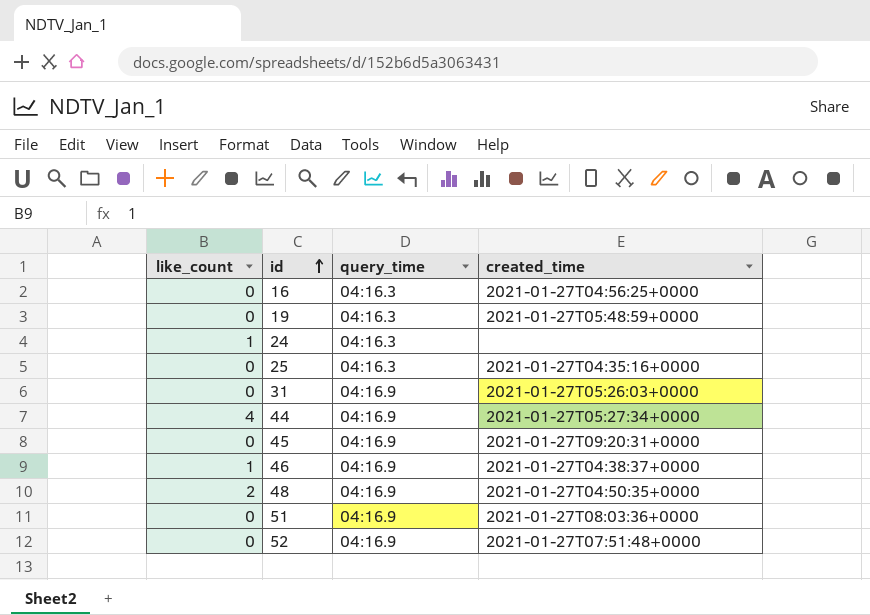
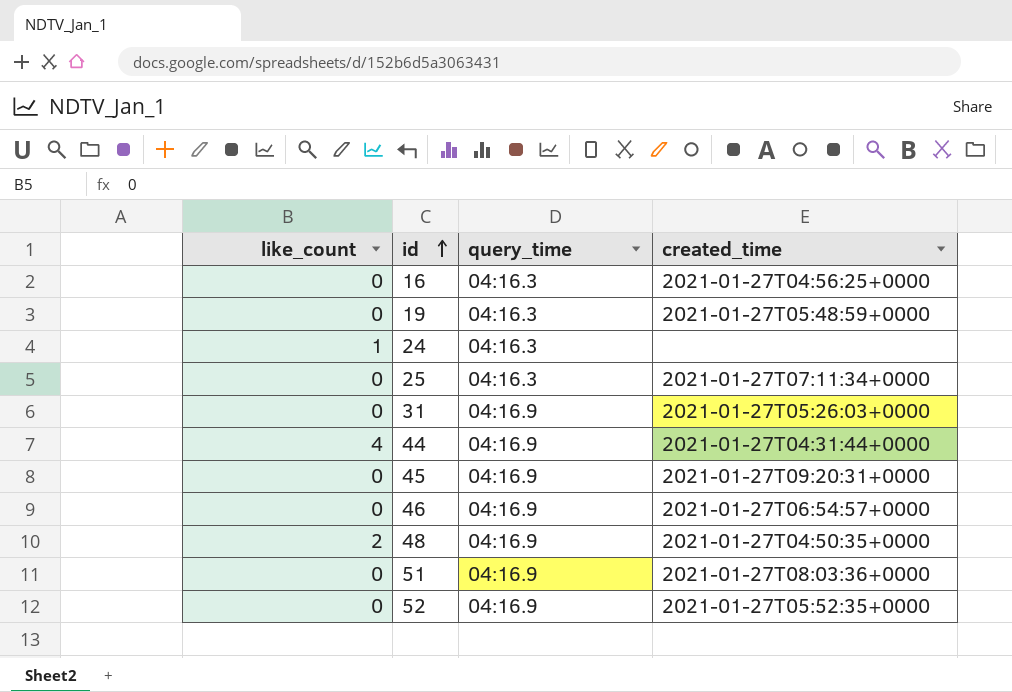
25 | created_time: 2021-01-27T04:35:16+0000 -> 2021-01-27T07:11:34+0000
44 | created_time: 2021-01-27T05:27:34+0000 -> 2021-01-27T04:31:44+0000
46 | like_count: 1 -> 0
46 | created_time: 2021-01-27T04:38:37+0000 -> 2021-01-27T06:54:57+0000
52 | created_time: 2021-01-27T07:51:48+0000 -> 2021-01-27T05:52:35+0000

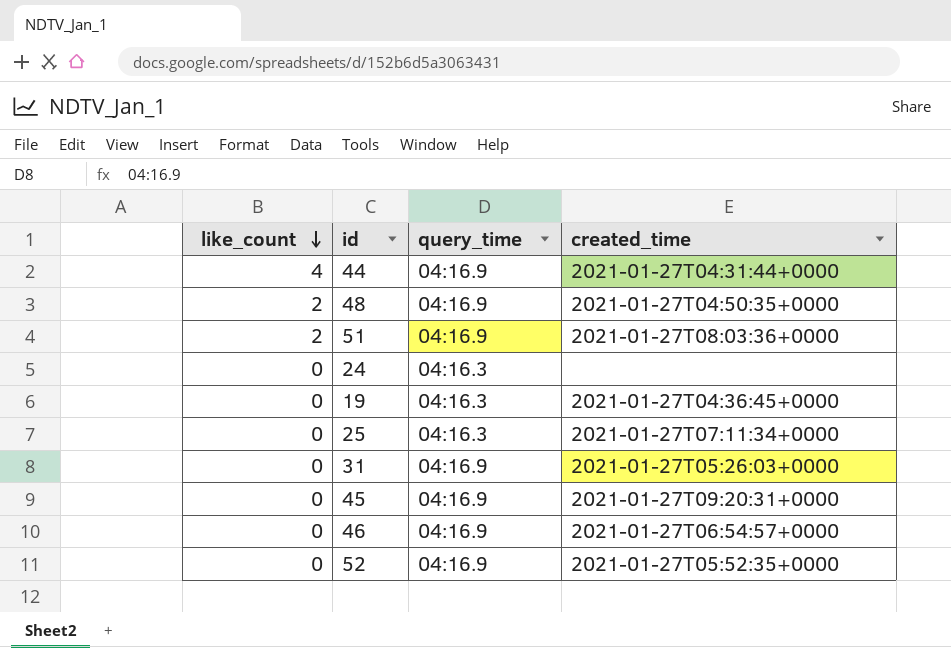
row order: id ascending -> like_count descending
row 16: 0 | 04:16.3 | 2021-01-27T04:56:25+0000 -> none
51 | like_count: 0 -> 2
24 | like_count: 1 -> 0
19 | created_time: 2021-01-27T05:48:59+0000 -> 2021-01-27T04:36:45+0000

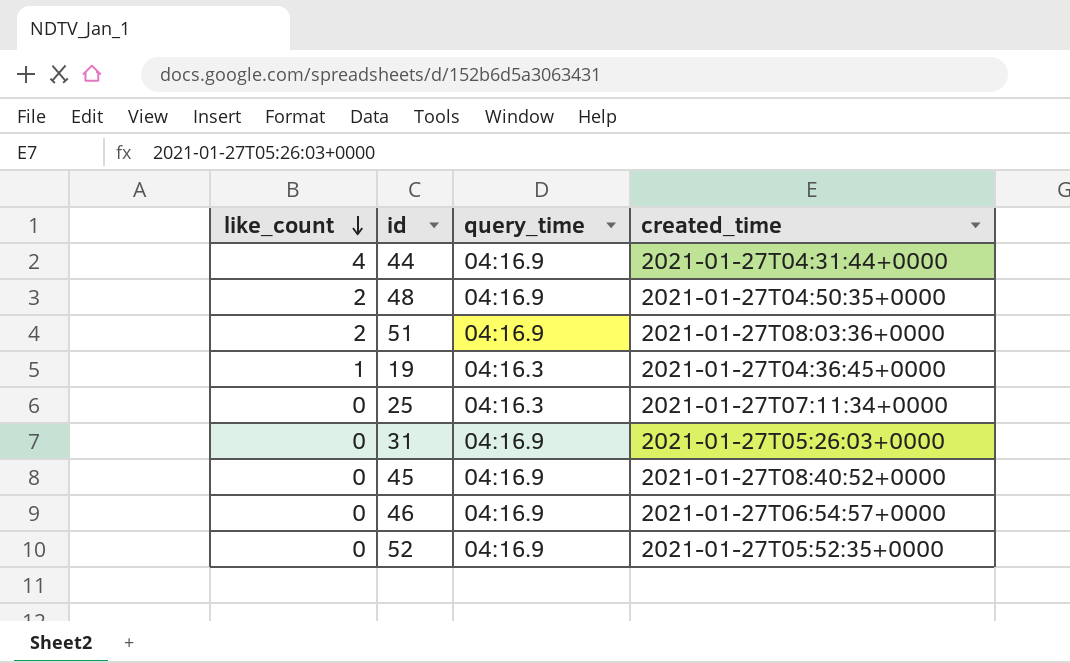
row 24: 0 | 04:16.3 | none -> none
19 | like_count: 0 -> 1
45 | created_time: 2021-01-27T09:20:31+0000 -> 2021-01-27T08:40:52+0000

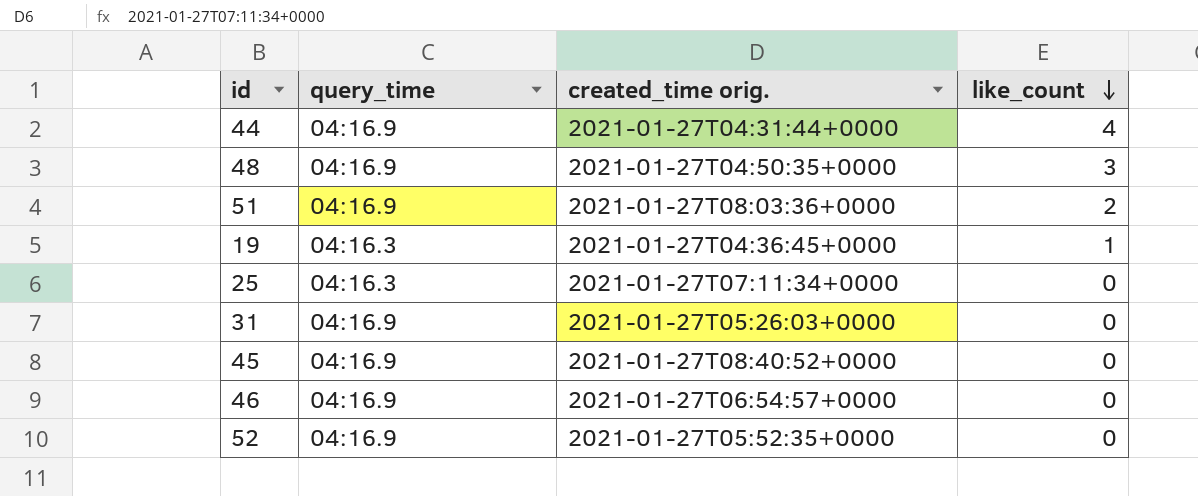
column name: created_time -> created_time orig.
column like_count | position: 1 -> 4
48 | like_count: 2 -> 3

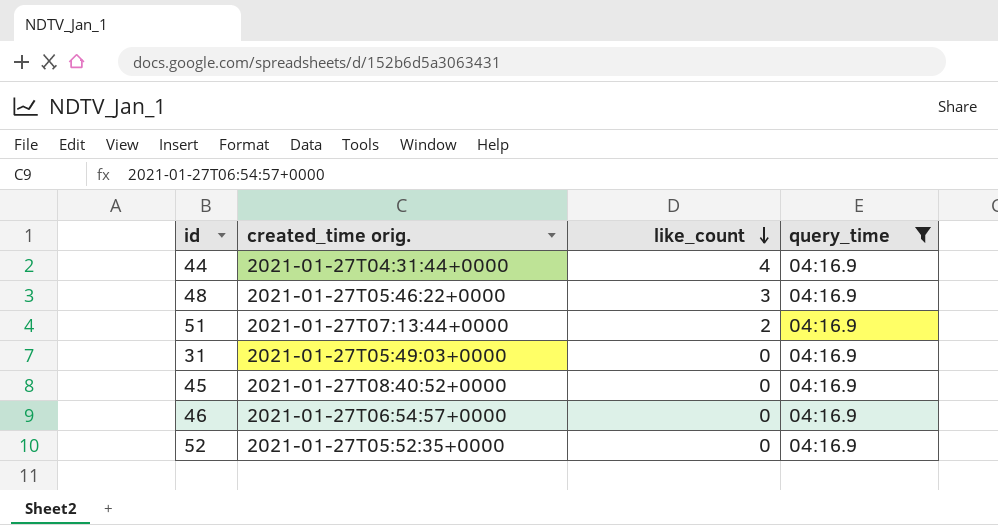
filter: none -> query_time = 04:16.9
column query_time | position: 2 -> 4
48 | created_time orig.: 2021-01-27T04:50:35+0000 -> 2021-01-27T05:46:22+0000
51 | created_time orig.: 2021-01-27T08:03:36+0000 -> 2021-01-27T07:13:44+0000
31 | created_time orig.: 2021-01-27T05:26:03+0000 -> 2021-01-27T05:49:03+0000

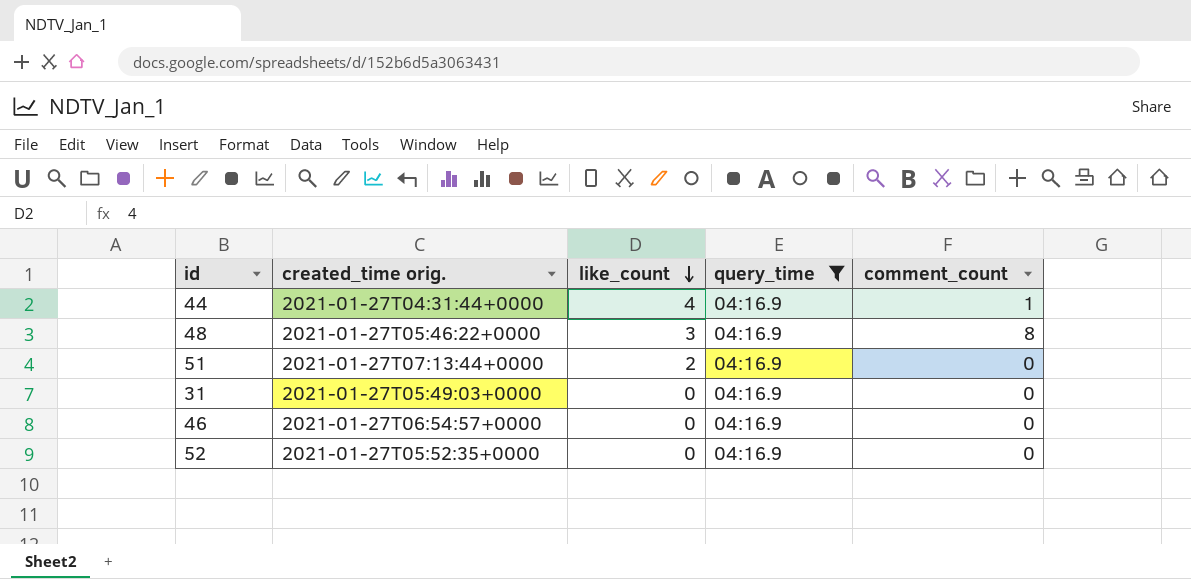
column comment_count | position: none -> 5
row 45: 2021-01-27T08:40:52+0000 | 0 | 04:16.9 -> none

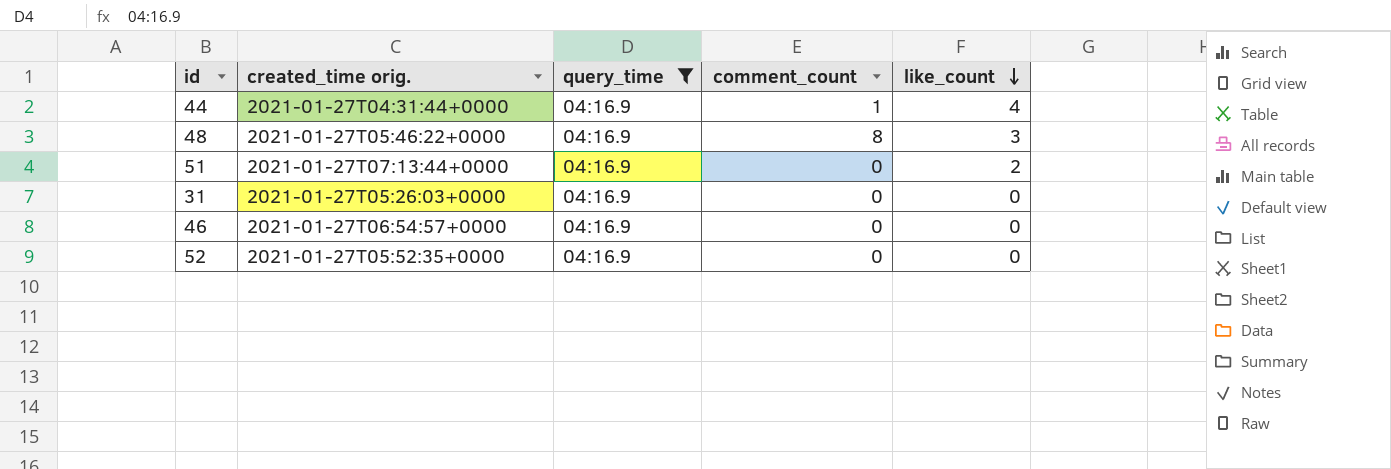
column like_count | position: 3 -> 5
31 | created_time orig.: 2021-01-27T05:49:03+0000 -> 2021-01-27T05:26:03+0000

